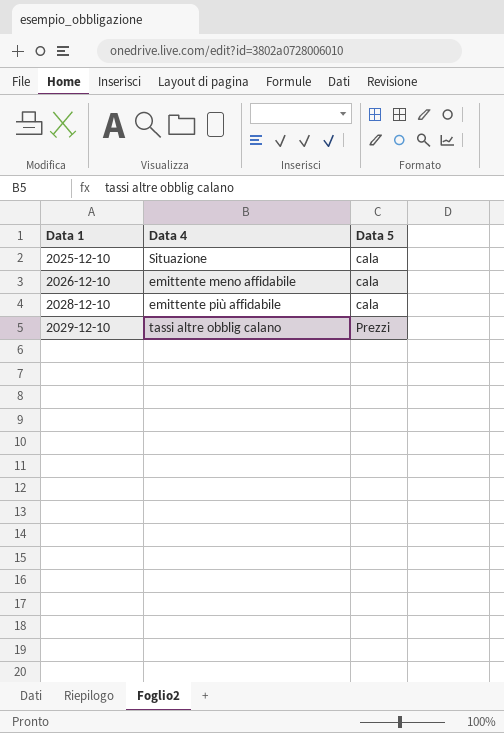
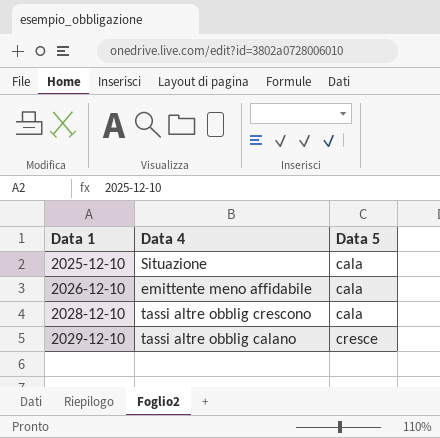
2028-12-10 | Data 4: emittente più affidabile -> tassi altre obblig crescono
2029-12-10 | Data 5: Prezzi -> cresce

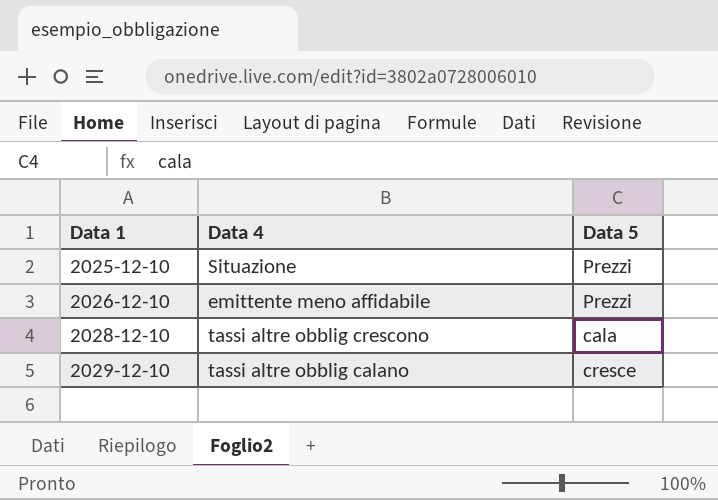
2025-12-10 | Data 5: cala -> Prezzi
2026-12-10 | Data 5: cala -> Prezzi

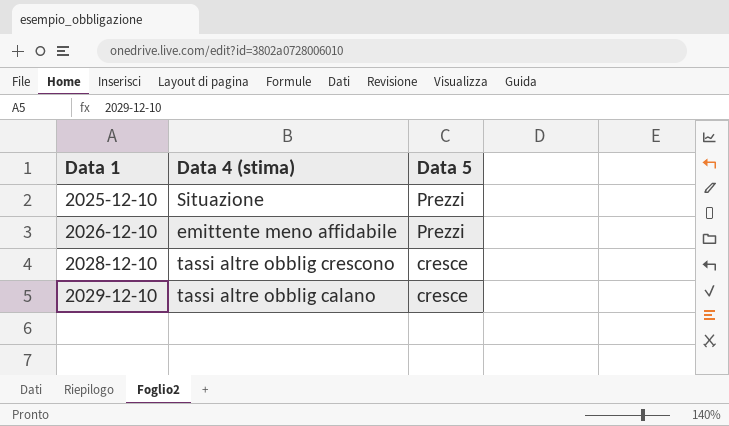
column name: Data 4 -> Data 4 (stima)
2028-12-10 | Data 5: cala -> cresce

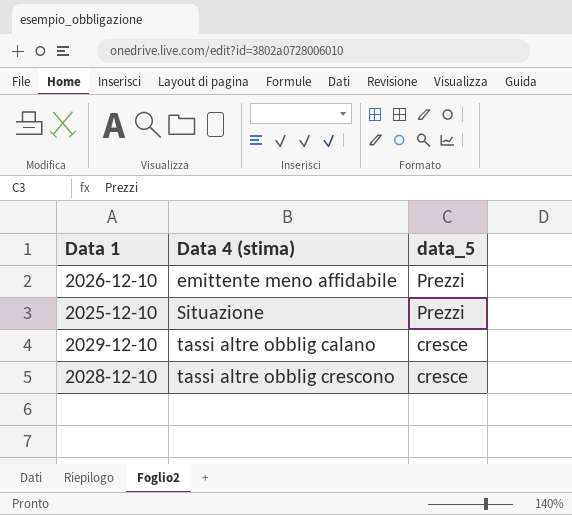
row order: Data 1 ascending -> Data 4 (stima) ascending
column name: Data 5 -> data_5

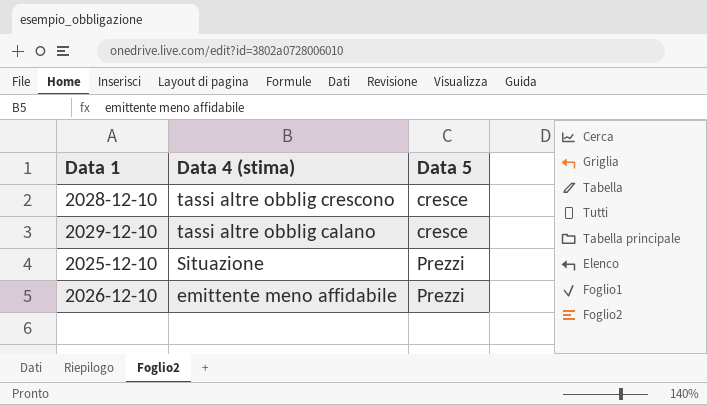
row order: Data 4 (stima) ascending -> Data 4 (stima) descending
column name: data_5 -> Data 5

